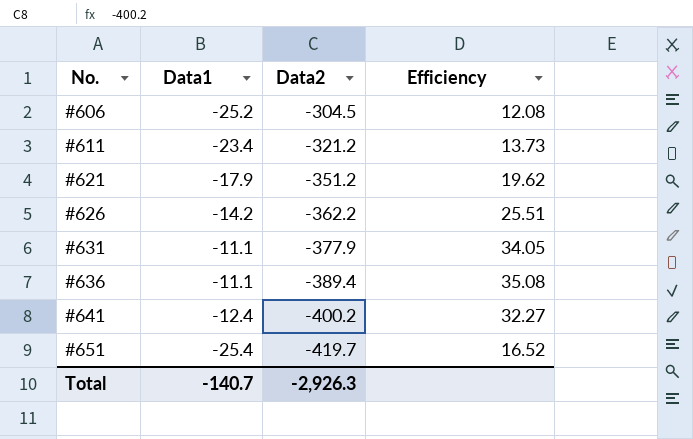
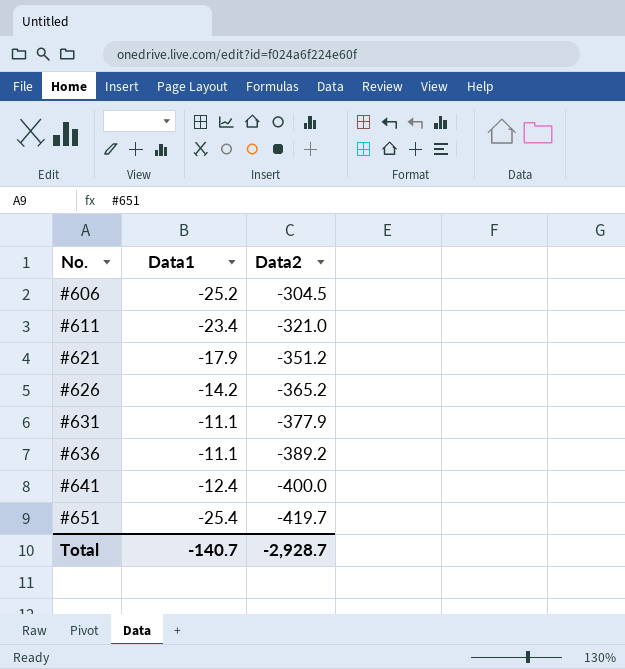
column Efficiency | formula: [Data2] / [Data1] -> none
#611 | Data2: -321.2 -> -321.0
#626 | Data2: -362.2 -> -365.2
#636 | Data2: -389.4 -> -389.2
#641 | Data2: -400.2 -> -400.0
Total | Data2: -2,926.3 -> -2,928.7

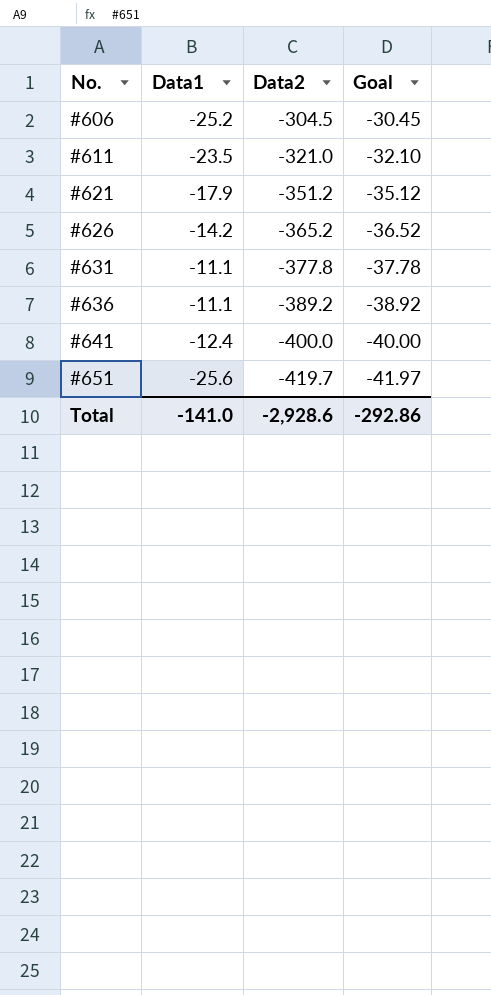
column Goal | formula: none -> [Data2] * 0.1
#611 | Data1: -23.4 -> -23.5
#631 | Data2: -377.9 -> -377.8
#651 | Data1: -25.4 -> -25.6
Total | Data1: -140.7 -> -141.0
Total | Data2: -2,928.7 -> -2,928.6

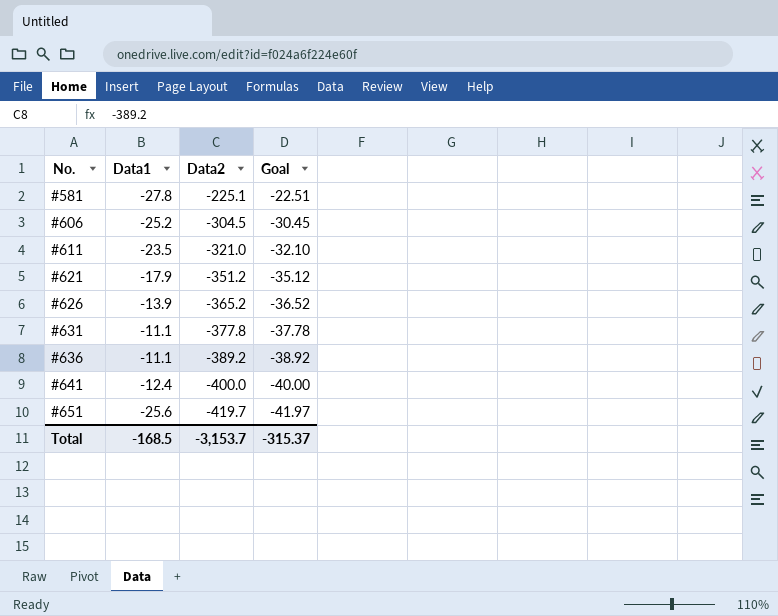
row #581: none -> -27.8 | -225.1 | -22.51
#626 | Data1: -14.2 -> -13.9
Total | Data1: -141.0 -> -168.5
Total | Data2: -2,928.6 -> -3,153.7
Total | Goal: -292.86 -> -315.37

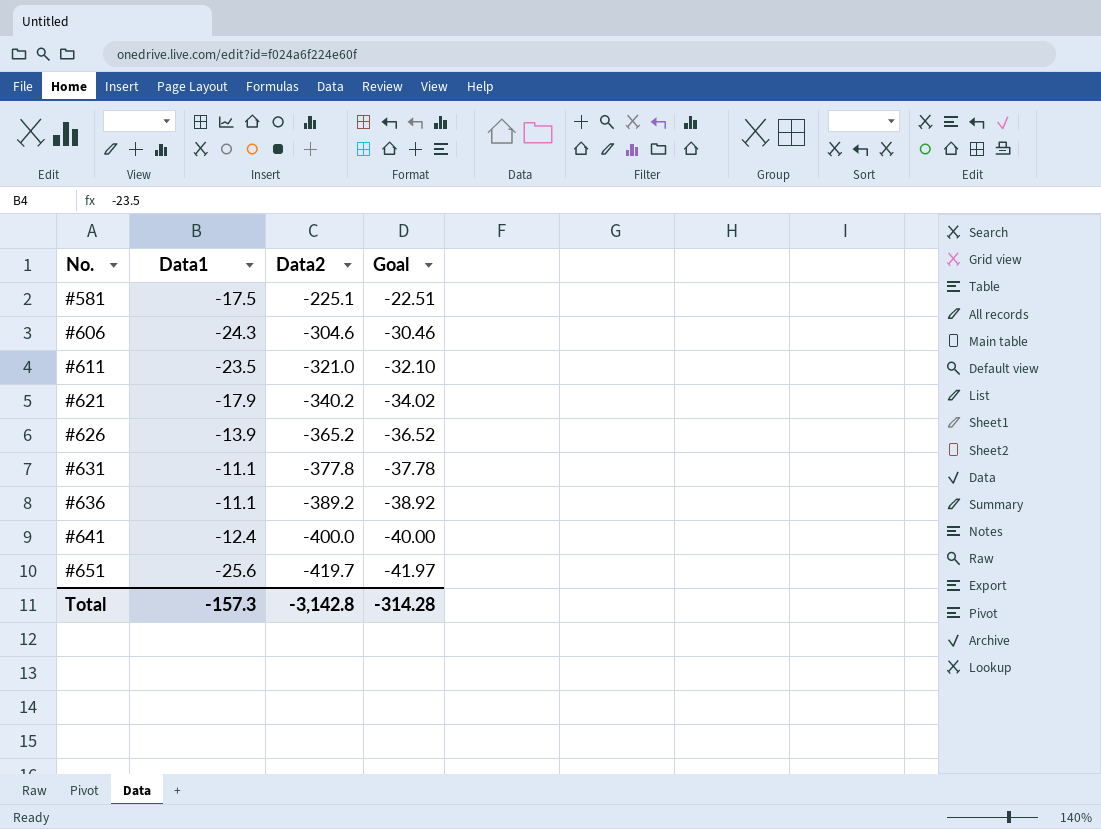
#581 | Data1: -27.8 -> -17.5
#606 | Data1: -25.2 -> -24.3
#606 | Data2: -304.5 -> -304.6
#606 | Goal: -30.45 -> -30.46
#621 | Data2: -351.2 -> -340.2
#621 | Goal: -35.12 -> -34.02
Total | Data1: -168.5 -> -157.3
Total | Data2: -3,153.7 -> -3,142.8
Total | Goal: -315.37 -> -314.28

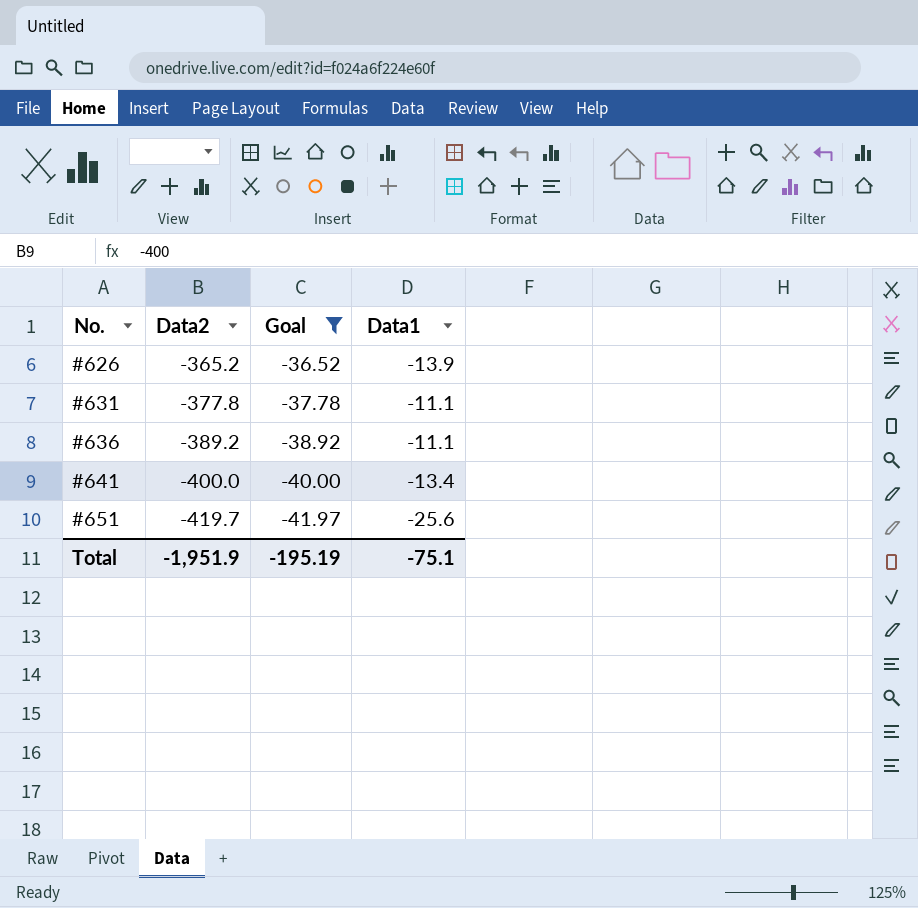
filter: none -> Goal <= -36.52
column Data1 | position: 2 -> 4
#641 | Data1: -12.4 -> -13.4
Total | Data2: -3,142.8 -> -1,951.9
Total | Goal: -314.28 -> -195.19
Total | Data1: -157.3 -> -75.1

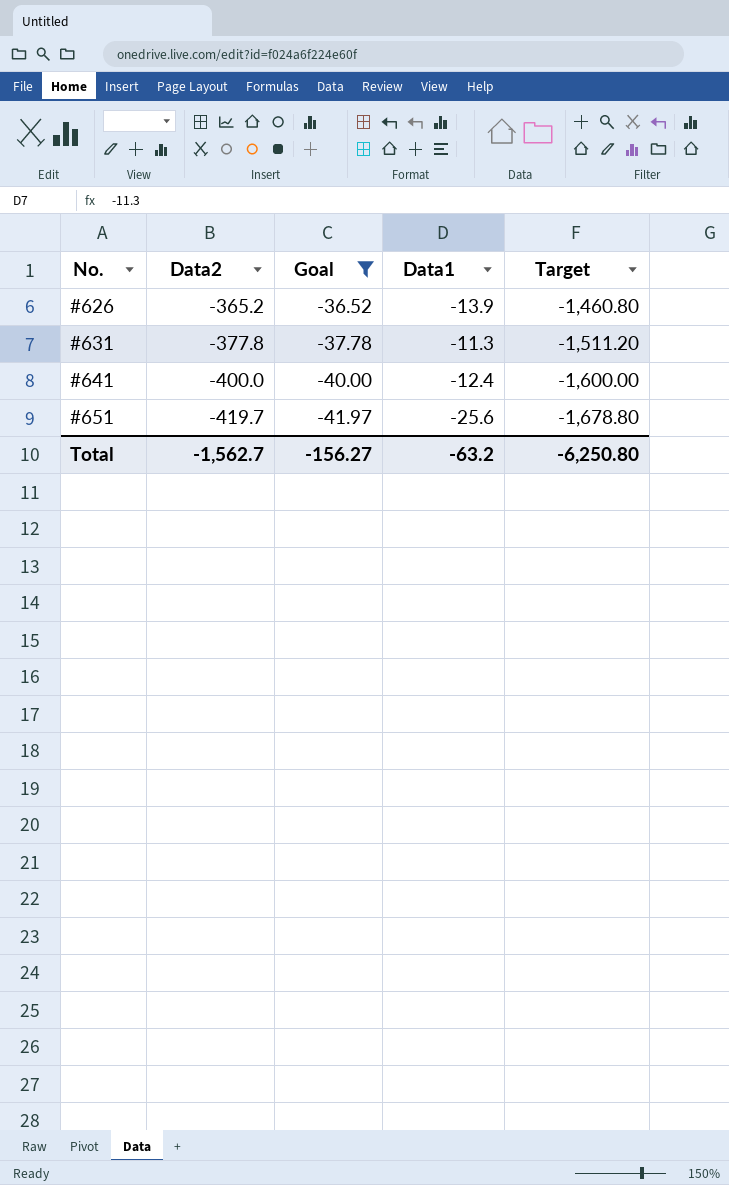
column Target | formula: none -> [Data2] * 4
row #636: -389.2 | -38.92 | -11.1 -> none
#631 | Data1: -11.1 -> -11.3
#641 | Data1: -13.4 -> -12.4
Total | Data2: -1,951.9 -> -1,562.7
Total | Goal: -195.19 -> -156.27
Total | Data1: -75.1 -> -63.2

